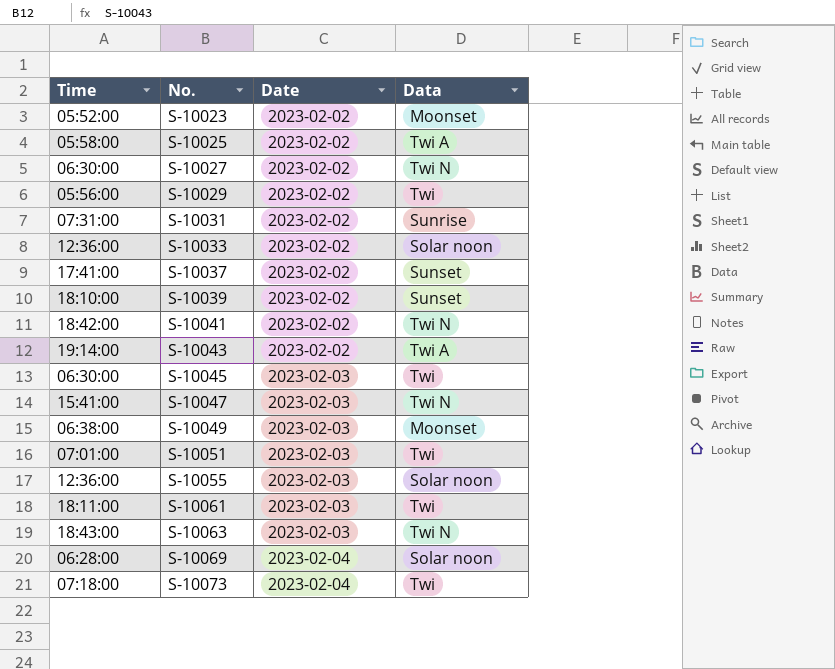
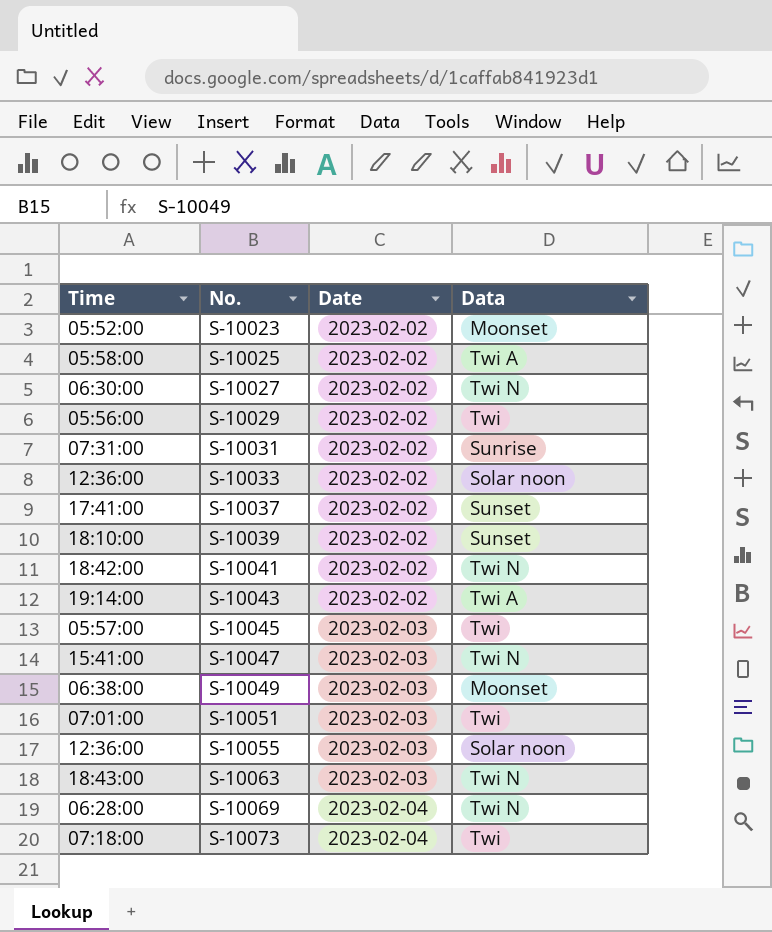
row S-10061: 18:11:00 | 2023-02-03 | Twi -> none
S-10045 | Time: 06:30:00 -> 05:57:00
S-10069 | Data: Solar noon -> Twi N

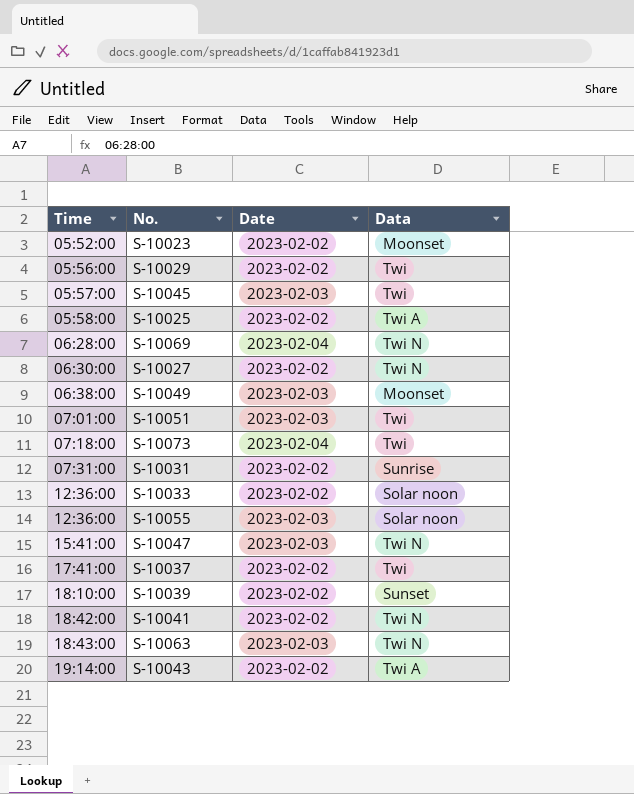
row order: No. ascending -> Time ascending
S-10037 | Data: Sunset -> Twi

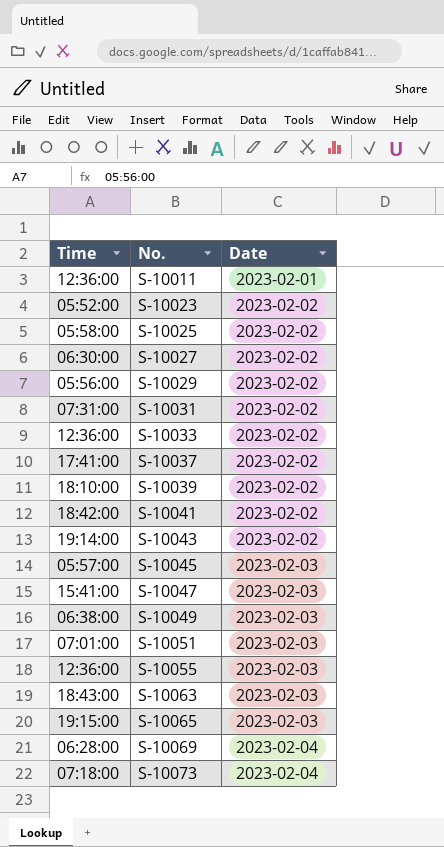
row order: Time ascending -> No. ascending
column Data | position: 4 -> none
row S-10011: none -> 12:36:00 | 2023-02-01
row S-10065: none -> 19:15:00 | 2023-02-03

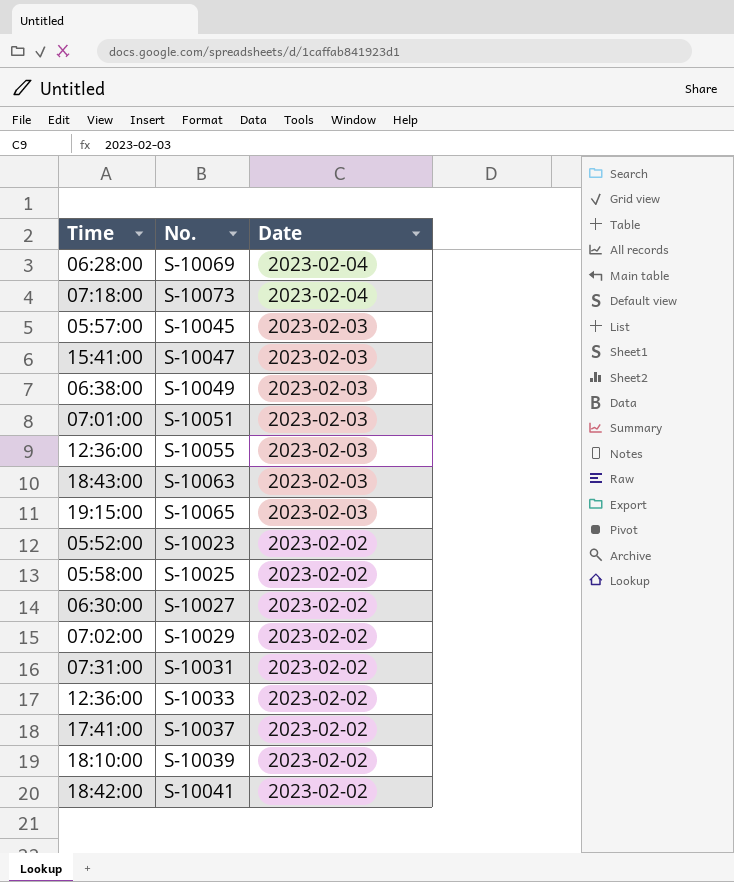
row order: No. ascending -> Date descending
row S-10011: 12:36:00 | 2023-02-01 -> none
row S-10043: 19:14:00 | 2023-02-02 -> none
S-10029 | Time: 05:56:00 -> 07:02:00

